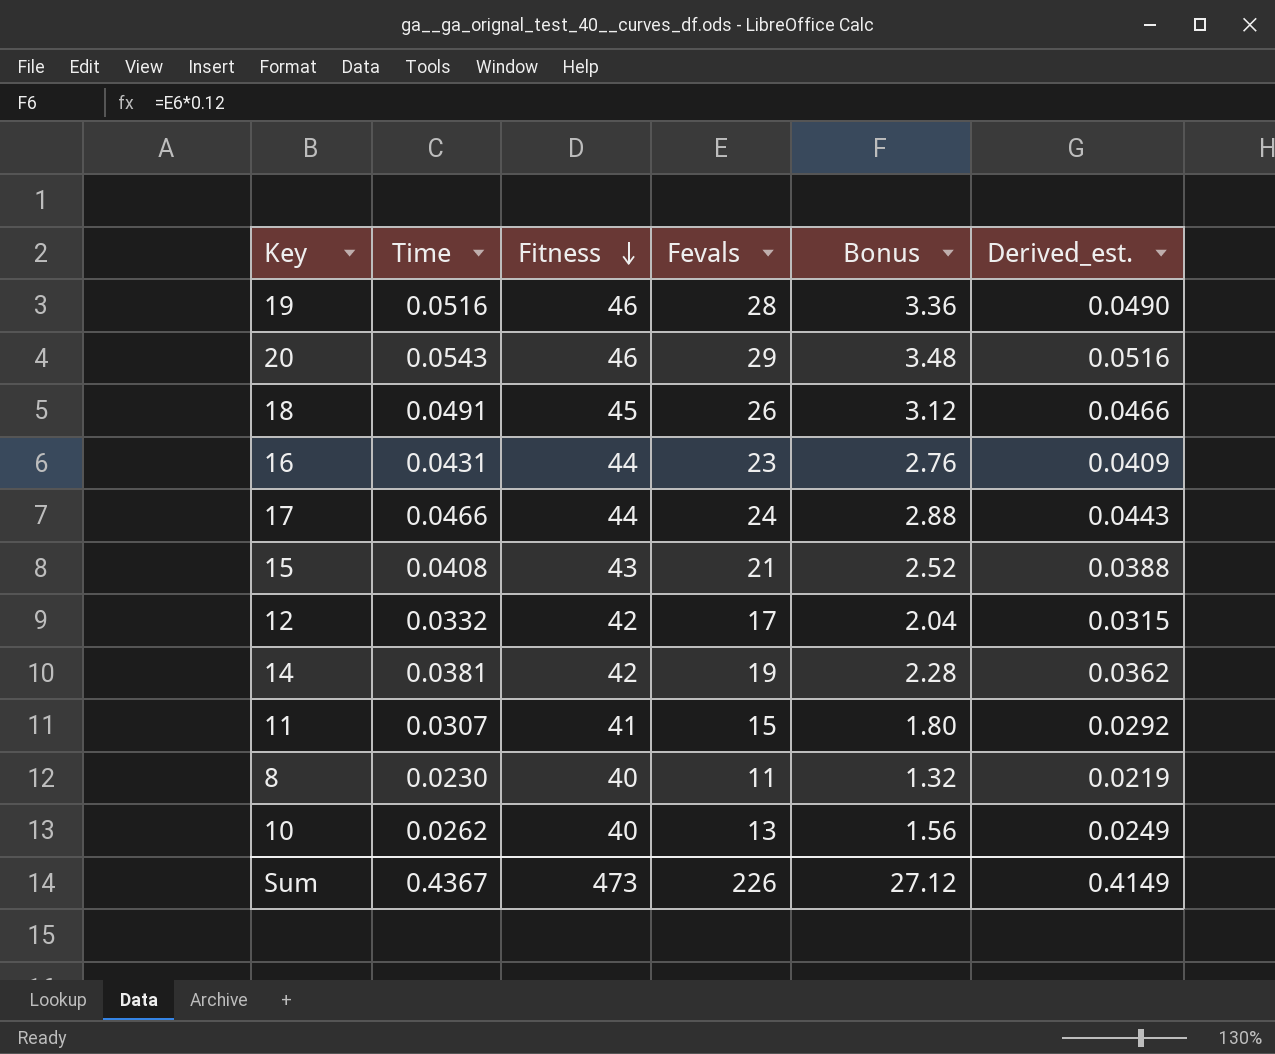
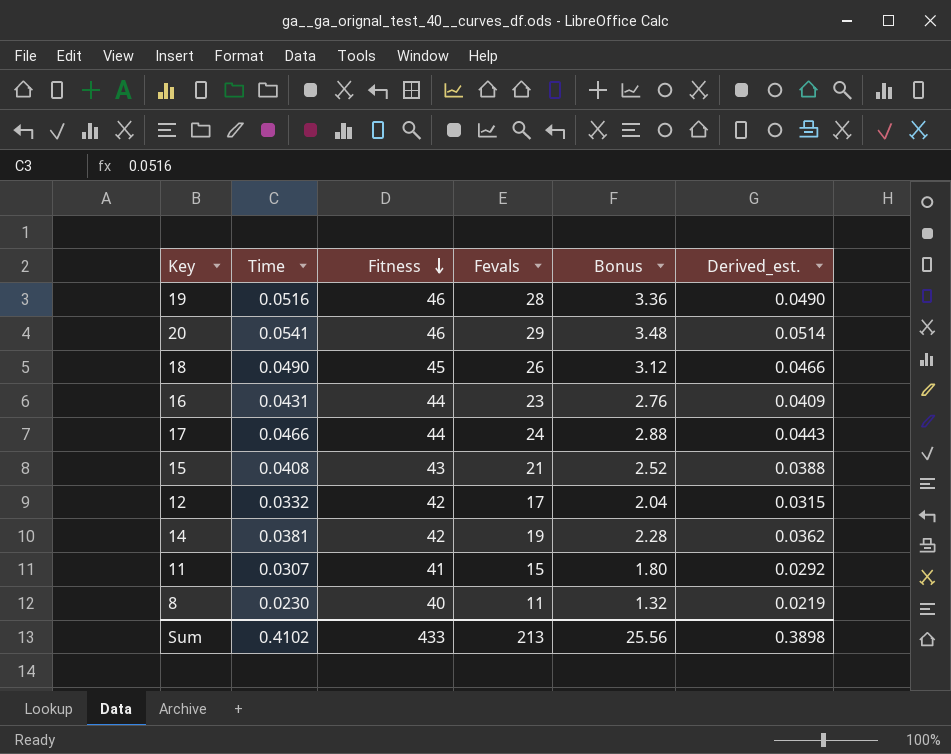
row 10: 0.0262 | 40 | 13 | 1.56 | 0.0249 -> none
20 | Time: 0.0543 -> 0.0541
20 | Derived_est.: 0.0516 -> 0.0514
18 | Time: 0.0491 -> 0.0490
Sum | Time: 0.4367 -> 0.4102
Sum | Fitness: 473 -> 433
Sum | Fevals: 226 -> 213
Sum | Bonus: 27.12 -> 25.56
Sum | Derived_est.: 0.4149 -> 0.3898

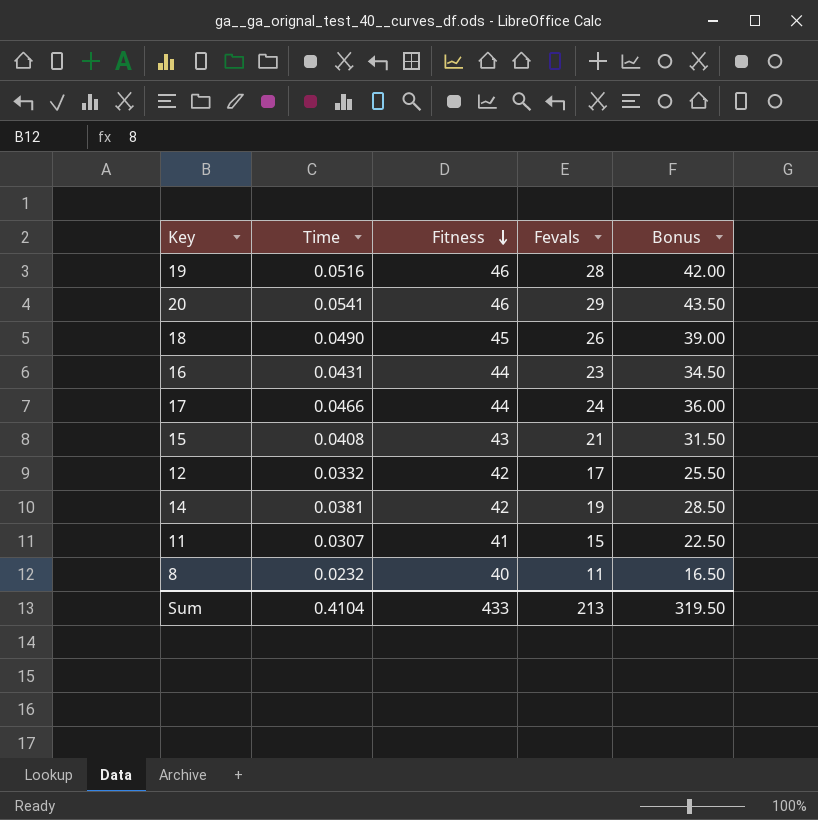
column Derived_est. | formula: [Time] * 0.95 -> none
column Bonus | formula: [Fevals] * 0.12 -> [Fevals] * 1.5
8 | Time: 0.0230 -> 0.0232
Sum | Time: 0.4102 -> 0.4104
Sum | Bonus: 25.56 -> 319.50

